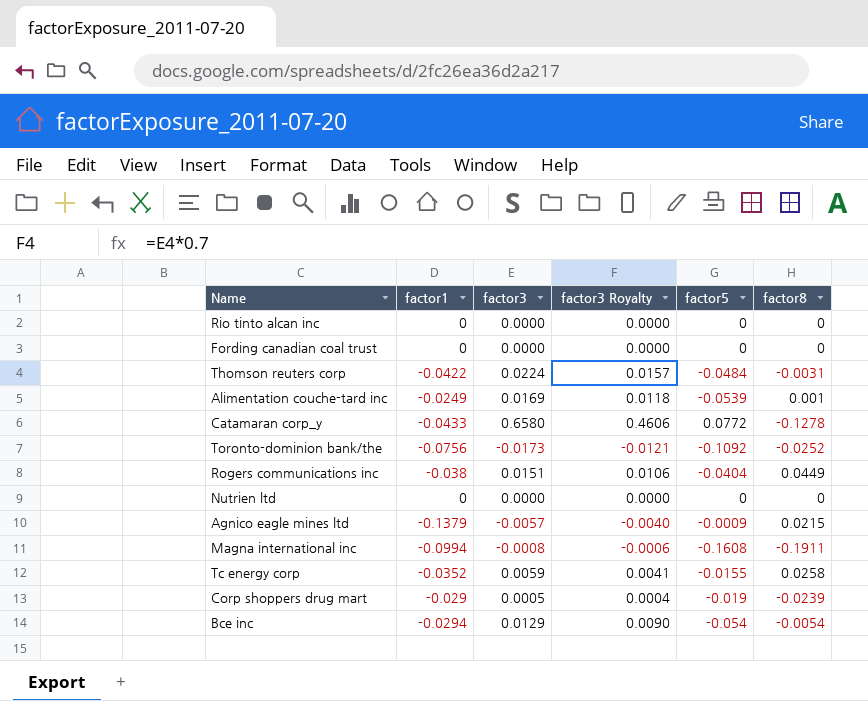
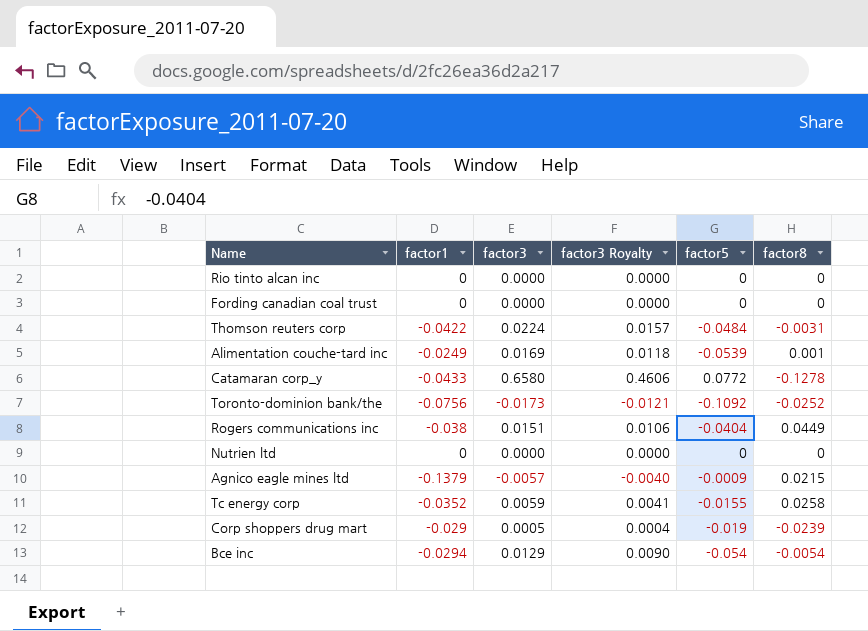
row Magna international inc: -0.0994 | -0.0008 | -0.0006 | -0.1608 | -0.1911 -> none

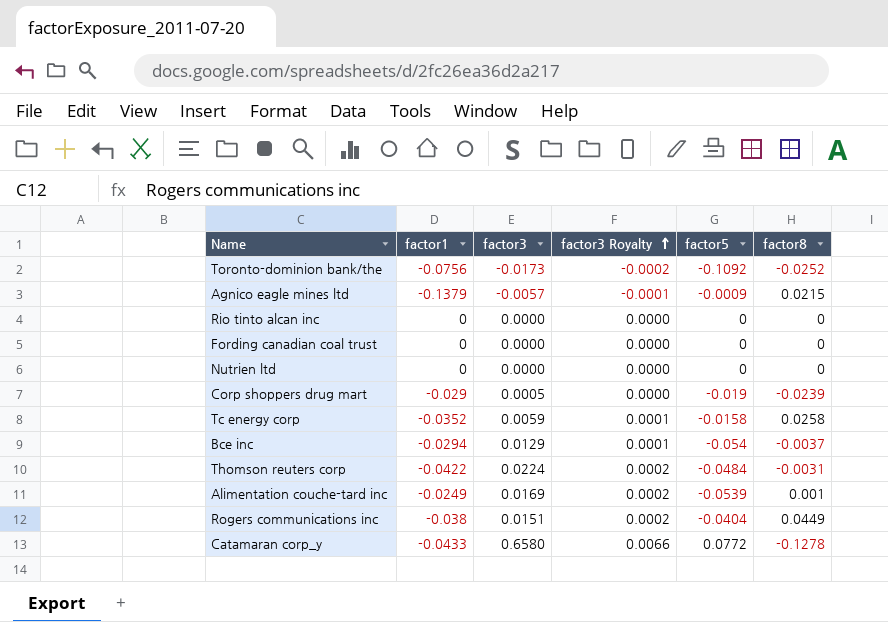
row order: none -> factor3 Royalty ascending
column factor3 Royalty | formula: [factor3] * 0.7 -> [factor3] * 0.01
Tc energy corp | factor5: -0.0155 -> -0.0158
Bce inc | factor8: -0.0054 -> -0.0037

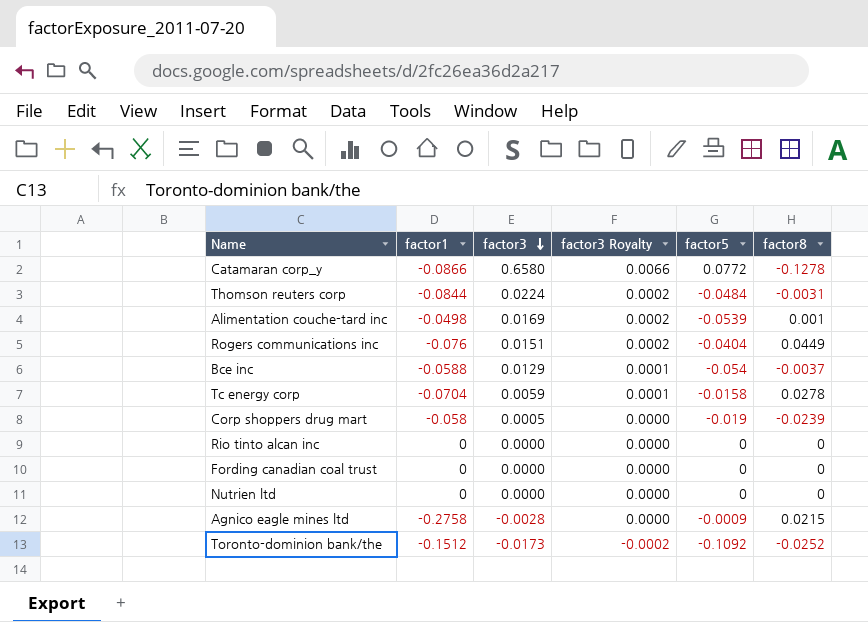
row order: factor3 Royalty ascending -> factor3 descending
Catamaran corp_y | factor1: -0.0433 -> -0.0866
Thomson reuters corp | factor1: -0.0422 -> -0.0844
Alimentation couche-tard inc | factor1: -0.0249 -> -0.0498
Rogers communications inc | factor1: -0.038 -> -0.076
Bce inc | factor1: -0.0294 -> -0.0588
Tc energy corp | factor1: -0.0352 -> -0.0704
Tc energy corp | factor8: 0.0258 -> 0.0278
Corp shoppers drug mart | factor1: -0.029 -> -0.058
Agnico eagle mines ltd | factor1: -0.1379 -> -0.2758
Agnico eagle mines ltd | factor3: -0.0057 -> -0.0028
Agnico eagle mines ltd | factor3 Royalty: -0.0001 -> 0.0000
Toronto-dominion bank/the | factor1: -0.0756 -> -0.1512

